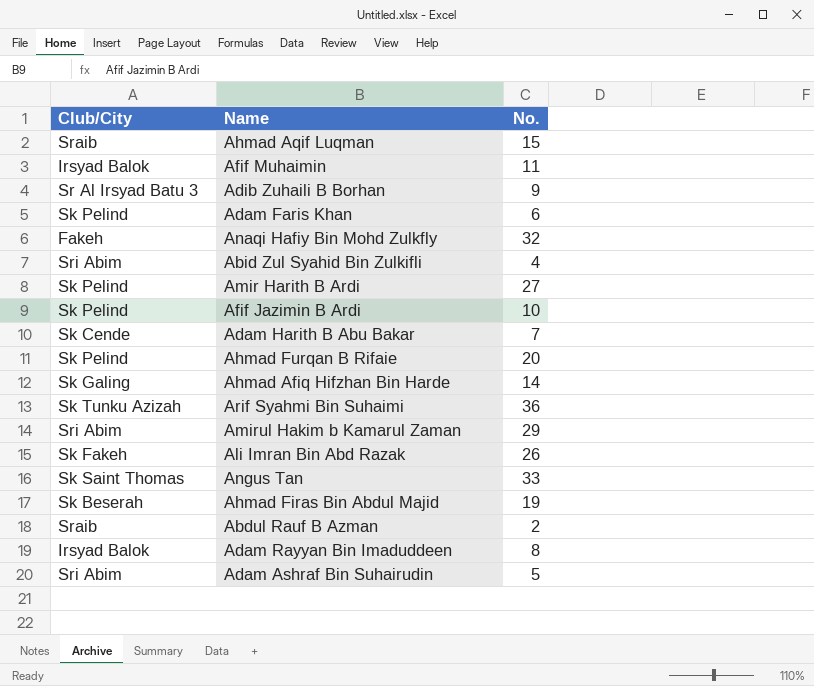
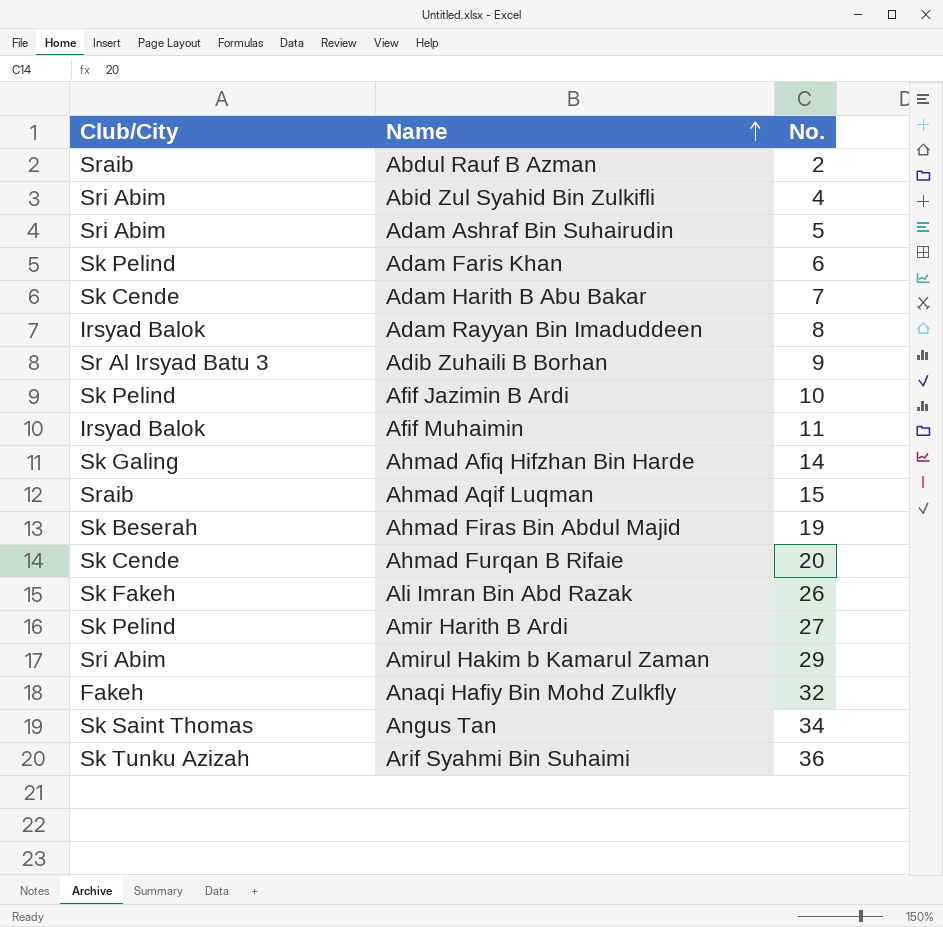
row order: none -> Name ascending
Ahmad Furqan B Rifaie | Club/City: Sk Pelind -> Sk Cende
Angus Tan | No.: 33 -> 34

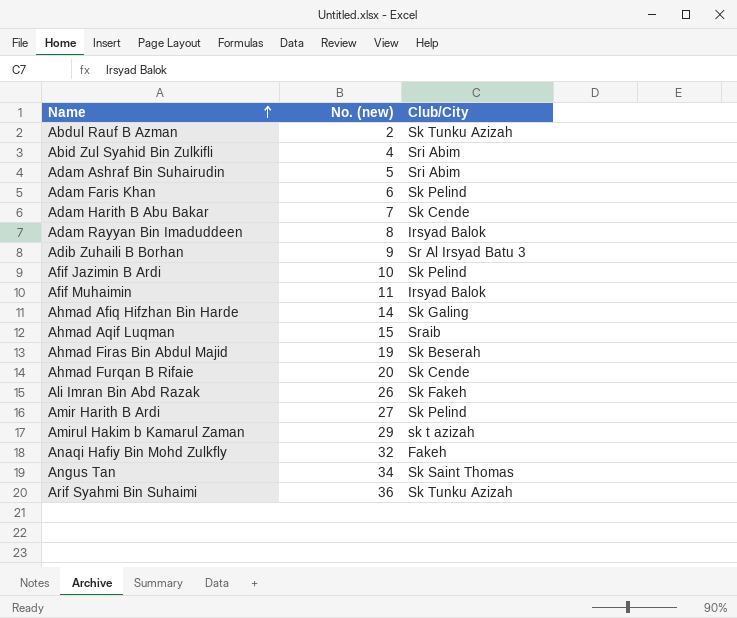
column name: No. -> No. (new)
column Club/City | position: 1 -> 3
Abdul Rauf B Azman | Club/City: Sraib -> Sk Tunku Azizah
Amirul Hakim b Kamarul Zaman | Club/City: Sri Abim -> sk t azizah

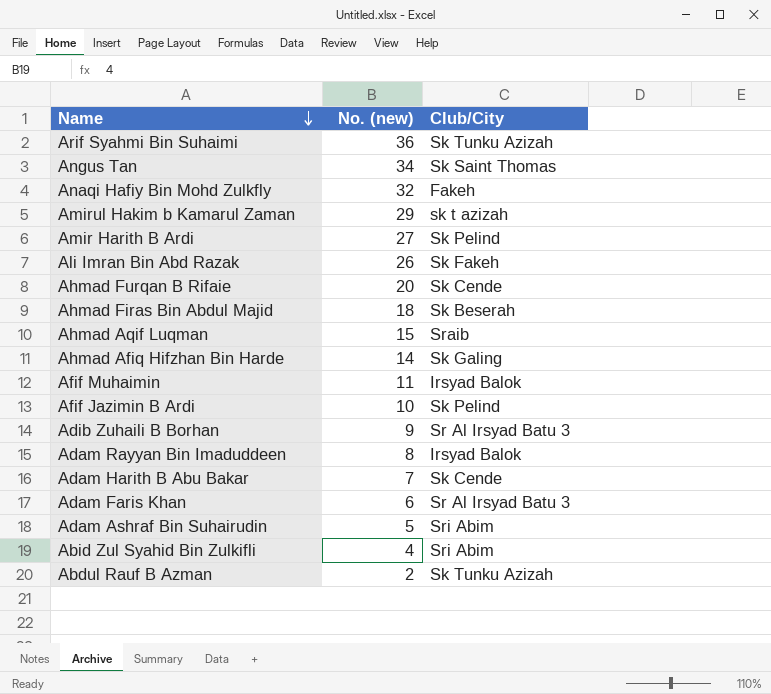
row order: Name ascending -> Name descending
Ahmad Firas Bin Abdul Majid | No. (new): 19 -> 18
Adam Faris Khan | Club/City: Sk Pelind -> Sr Al Irsyad Batu 3

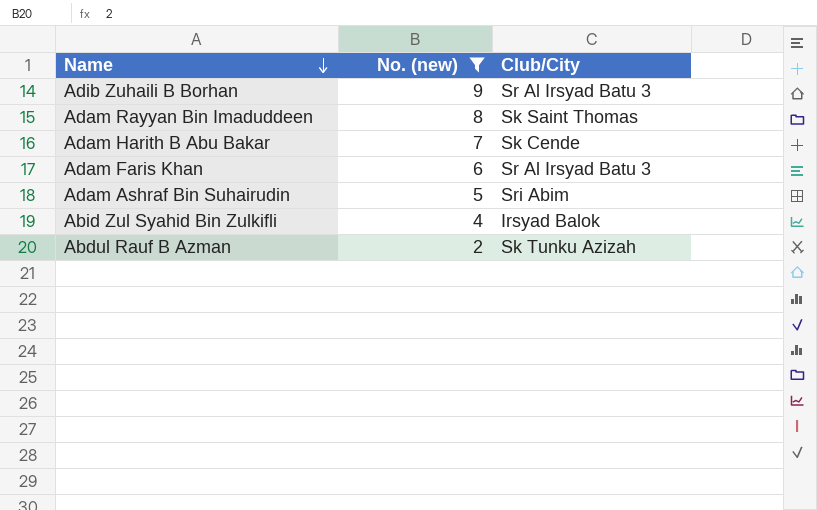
filter: none -> No. (new) <= 9
Adam Rayyan Bin Imaduddeen | Club/City: Irsyad Balok -> Sk Saint Thomas
Abid Zul Syahid Bin Zulkifli | Club/City: Sri Abim -> Irsyad Balok

